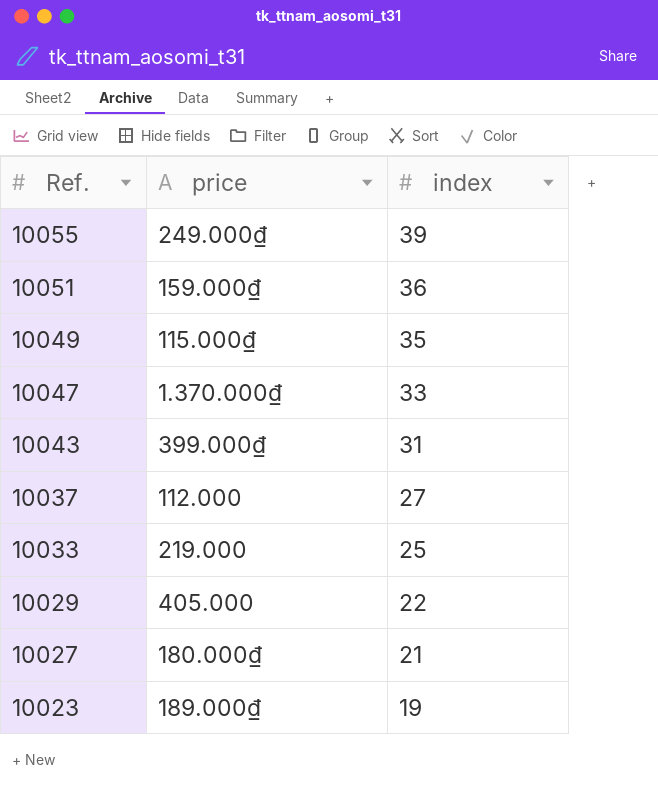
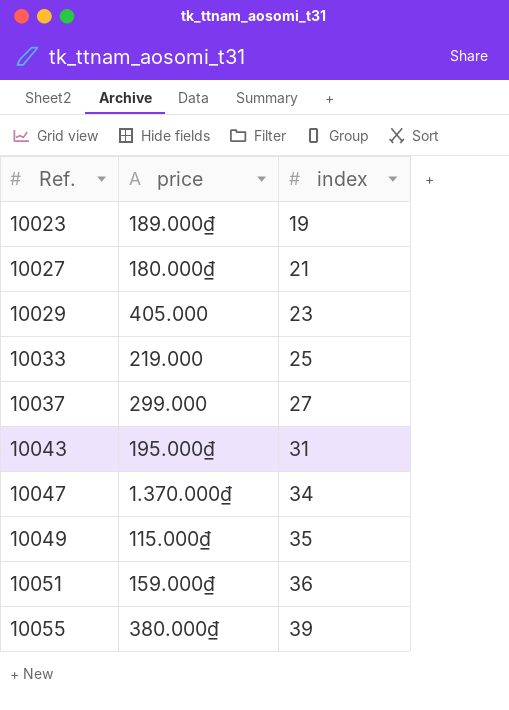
row order: Ref. descending -> Ref. ascending
10029 | index: 22 -> 23
10037 | price: 112.000 -> 299.000
10043 | price: 399.000₫ -> 195.000₫
10047 | index: 33 -> 34
10055 | price: 249.000₫ -> 380.000₫

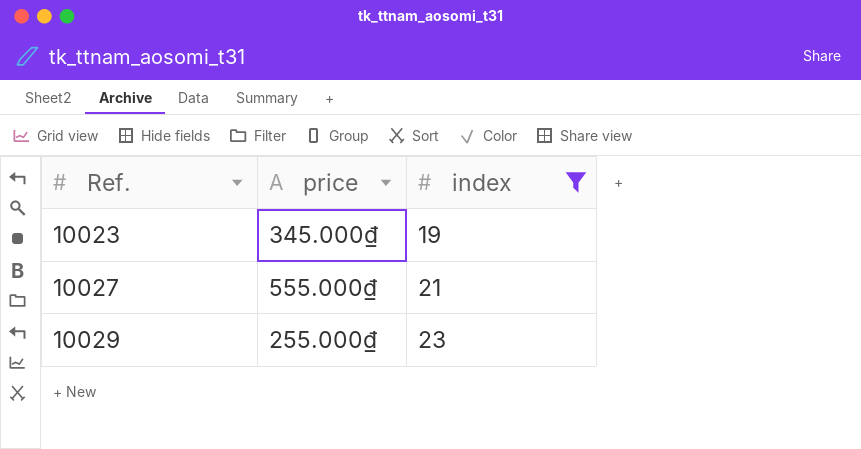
filter: none -> index <= 23
10023 | price: 189.000₫ -> 345.000₫
10027 | price: 180.000₫ -> 555.000₫
10029 | price: 405.000 -> 255.000₫

